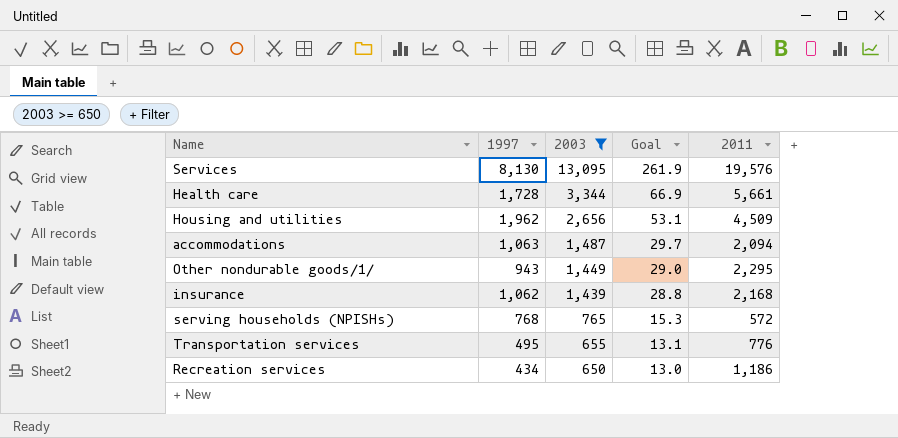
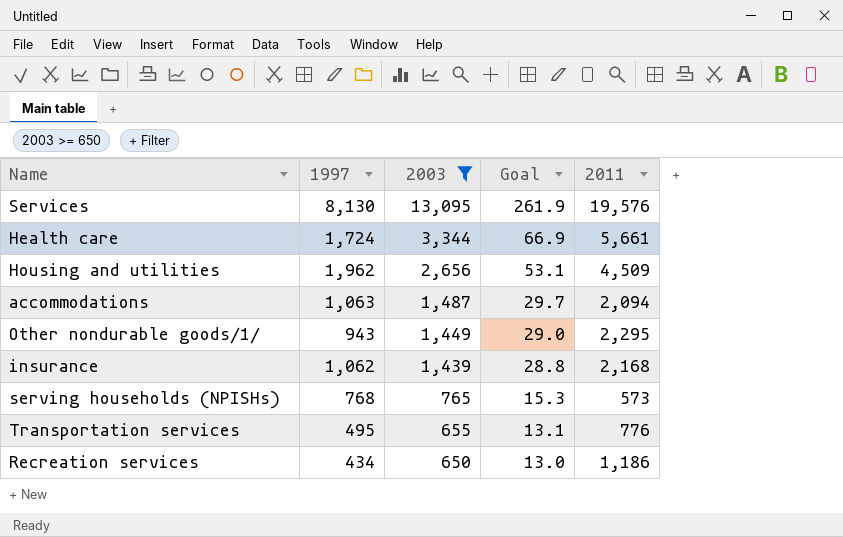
Health care | 1997: 1,728 -> 1,724
serving households (NPISHs) | 2011: 572 -> 573

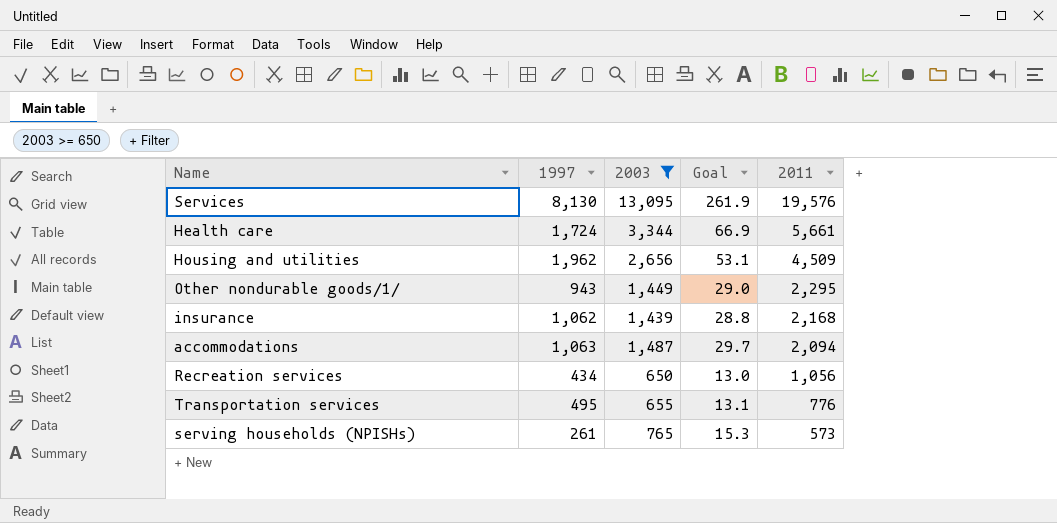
row order: 2003 descending -> 2011 descending
Recreation services | 2011: 1,186 -> 1,056
serving households (NPISHs) | 1997: 768 -> 261

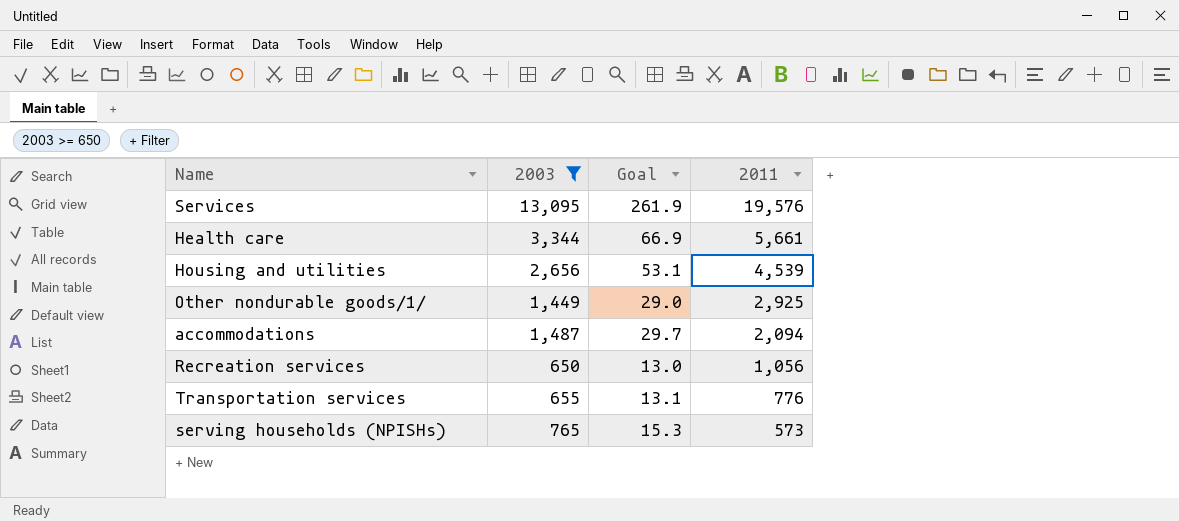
column 1997 | position: 2 -> none
row insurance: 1,062 | 1,439 | 28.8 | 2,168 -> none
Housing and utilities | 2011: 4,509 -> 4,539
Other nondurable goods/1/ | 2011: 2,295 -> 2,925

